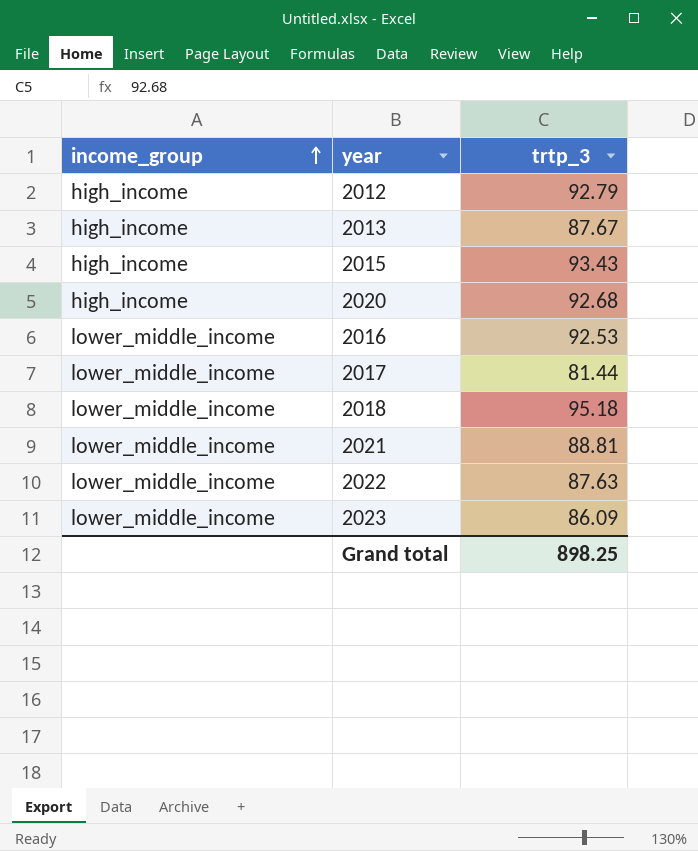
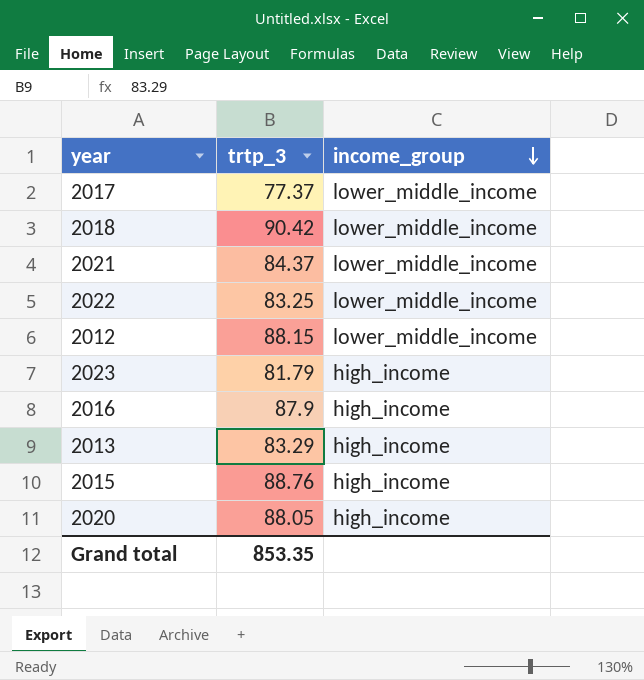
row order: income_group ascending -> income_group descending
column income_group | position: 1 -> 3
2017 | trtp_3: 81.44 -> 77.37
2018 | trtp_3: 95.18 -> 90.42
2021 | trtp_3: 88.81 -> 84.37
2022 | trtp_3: 87.63 -> 83.25
2012 | trtp_3: 92.79 -> 88.15
2012 | income_group: high_income -> lower_middle_income
2023 | trtp_3: 86.09 -> 81.79
2023 | income_group: lower_middle_income -> high_income
2016 | trtp_3: 92.53 -> 87.9
2016 | income_group: lower_middle_income -> high_income
2013 | trtp_3: 87.67 -> 83.29
2015 | trtp_3: 93.43 -> 88.76
2020 | trtp_3: 92.68 -> 88.05
Grand total | trtp_3: 898.25 -> 853.35

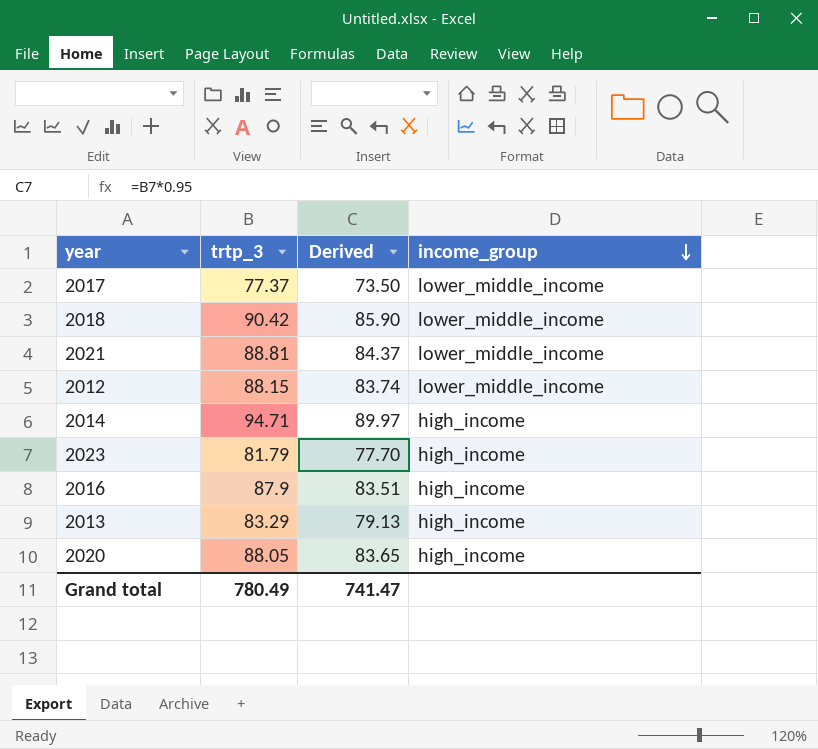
column Derived | formula: none -> [trtp_3] * 0.95
row 2022: 83.25 | lower_middle_income -> none
row 2015: 88.76 | high_income -> none
2021 | trtp_3: 84.37 -> 88.81
row 2014: none -> 94.71 | 89.97 | high_income
Grand total | trtp_3: 853.35 -> 780.49

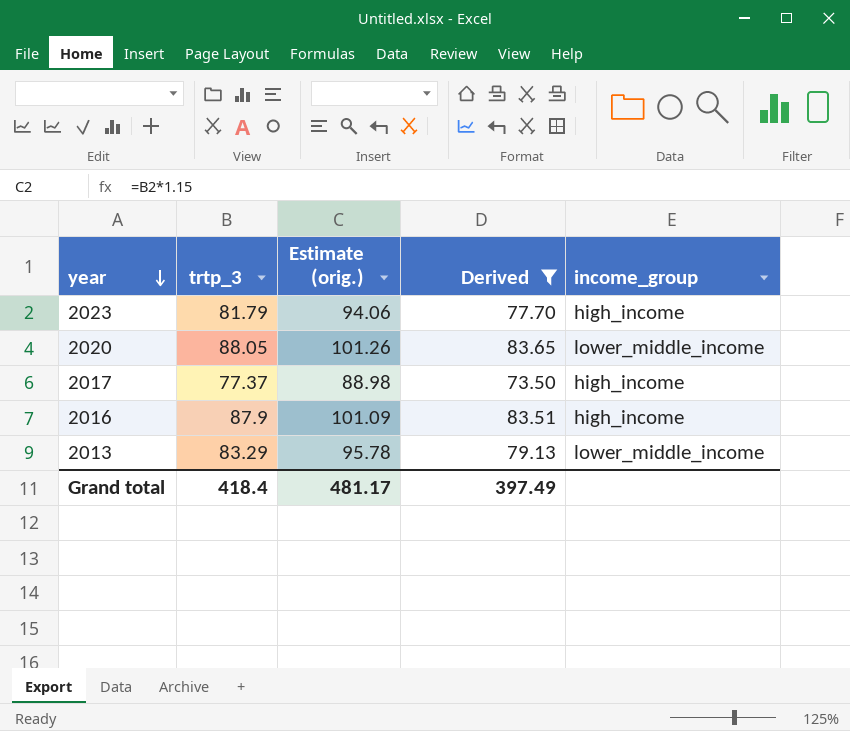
filter: none -> Derived <= 83.65
row order: income_group descending -> year descending
column Estimate (orig.) | formula: none -> [trtp_3] * 1.15
2020 | income_group: high_income -> lower_middle_income
2017 | income_group: lower_middle_income -> high_income
2013 | income_group: high_income -> lower_middle_income
Grand total | trtp_3: 780.49 -> 418.4
Grand total | Derived: 741.47 -> 397.49

